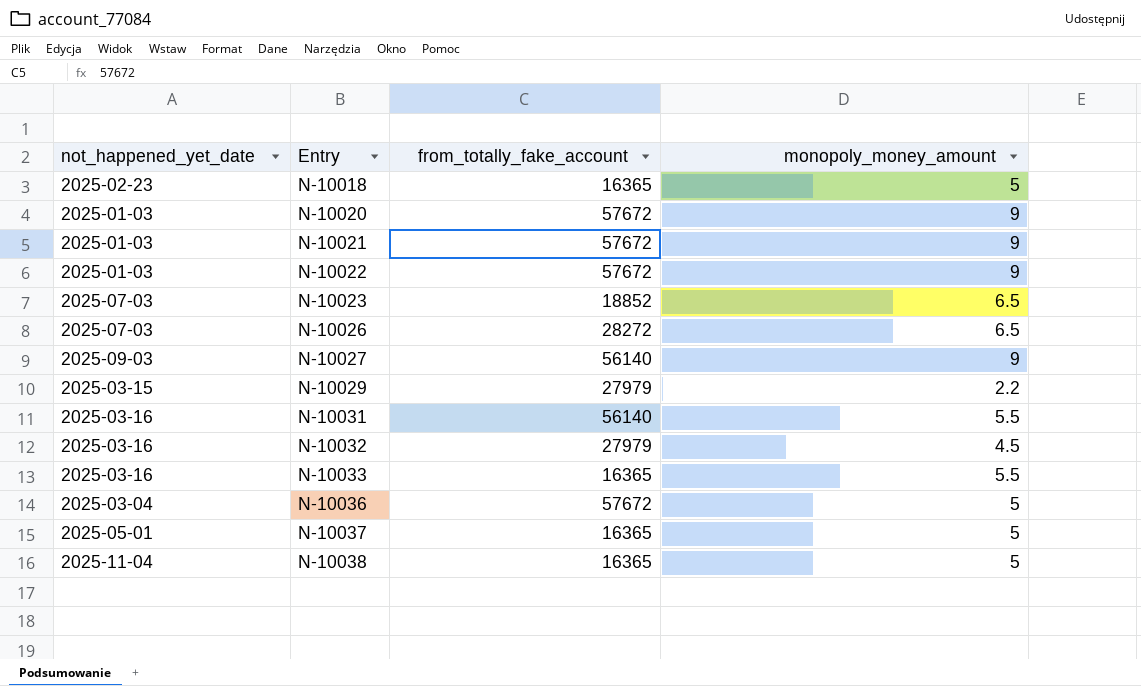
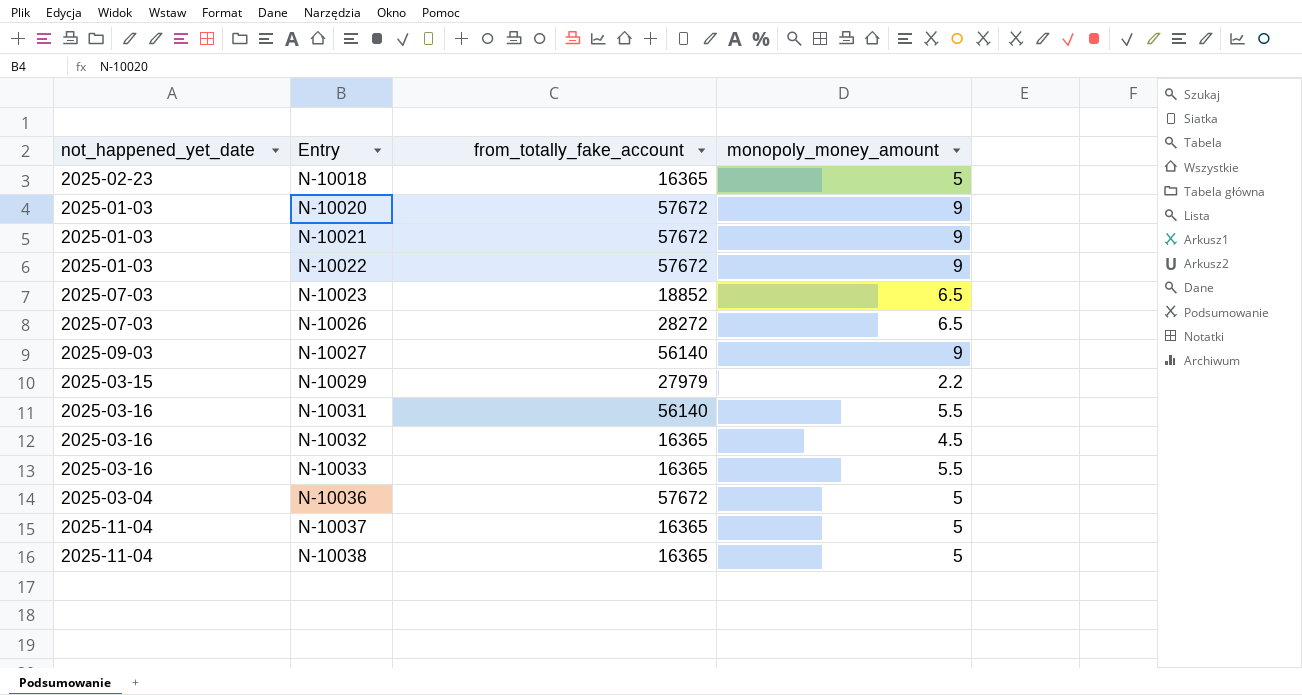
N-10032 | from_totally_fake_account: 27979 -> 16365
N-10037 | not_happened_yet_date: 2025-05-01 -> 2025-11-04

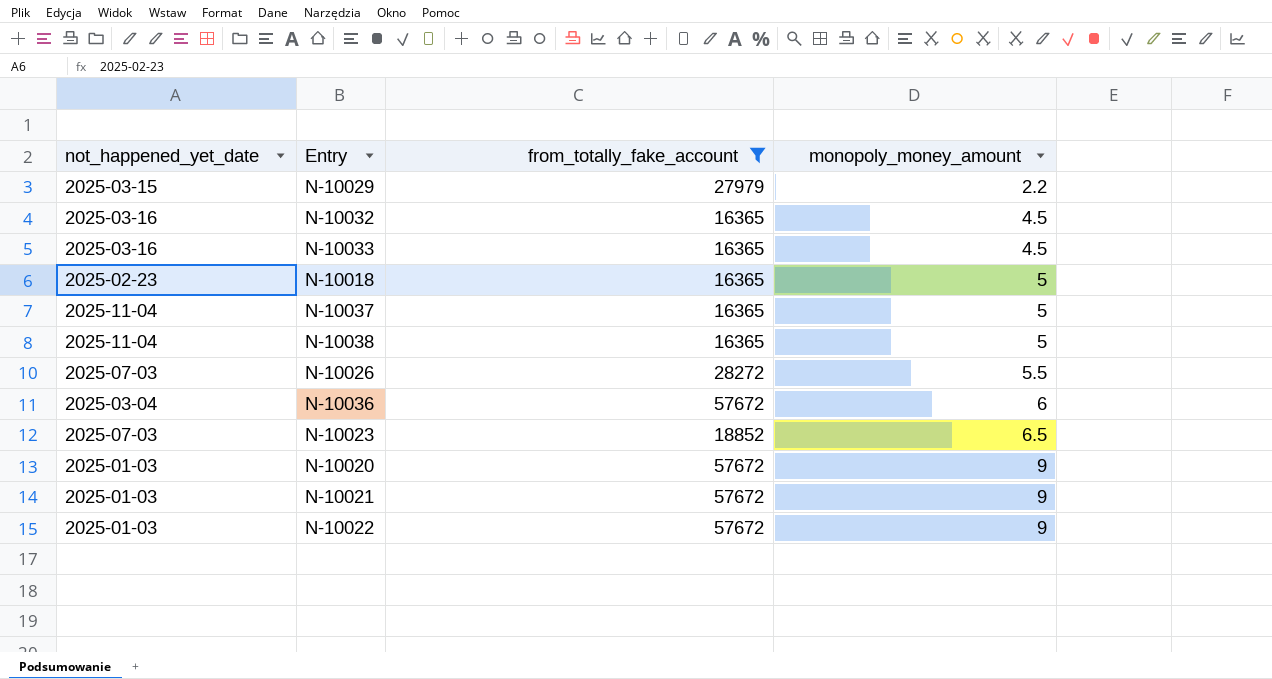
filter: none -> from_totally_fake_account != 56140
row order: Entry ascending -> monopoly_money_amount ascending
N-10033 | monopoly_money_amount: 5.5 -> 4.5
N-10026 | monopoly_money_amount: 6.5 -> 5.5
N-10036 | monopoly_money_amount: 5 -> 6

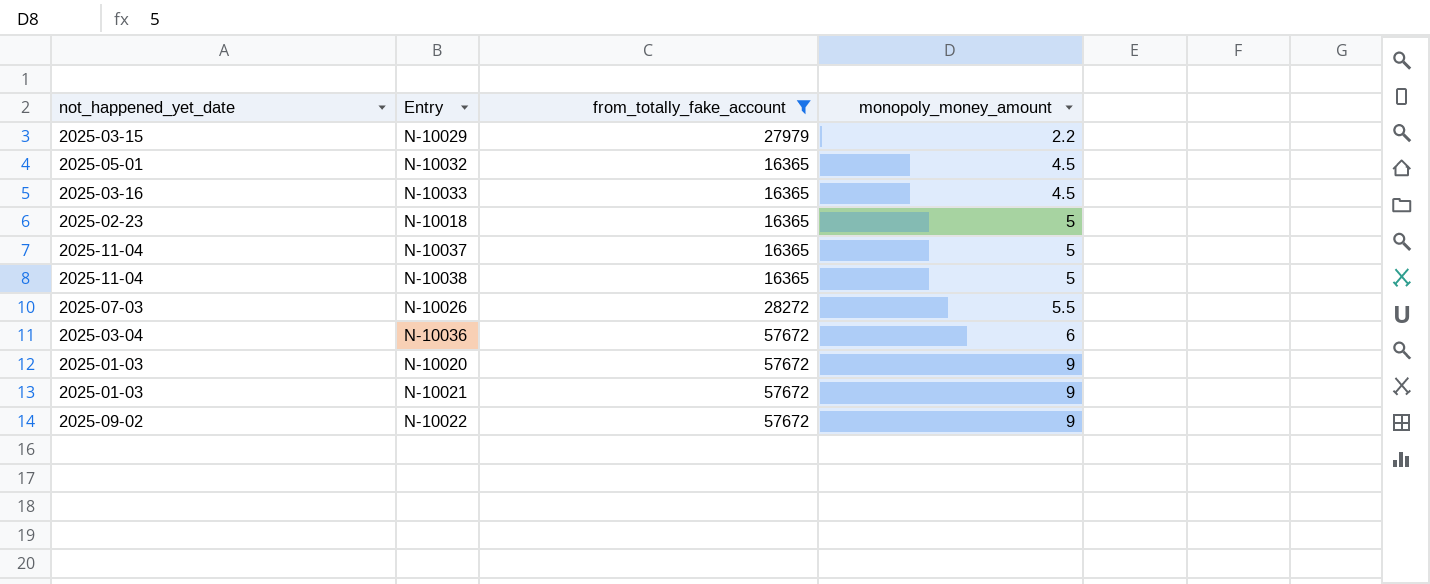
row N-10023: 2025-07-03 | 18852 | 6.5 -> none
N-10032 | not_happened_yet_date: 2025-03-16 -> 2025-05-01
N-10022 | not_happened_yet_date: 2025-01-03 -> 2025-09-02

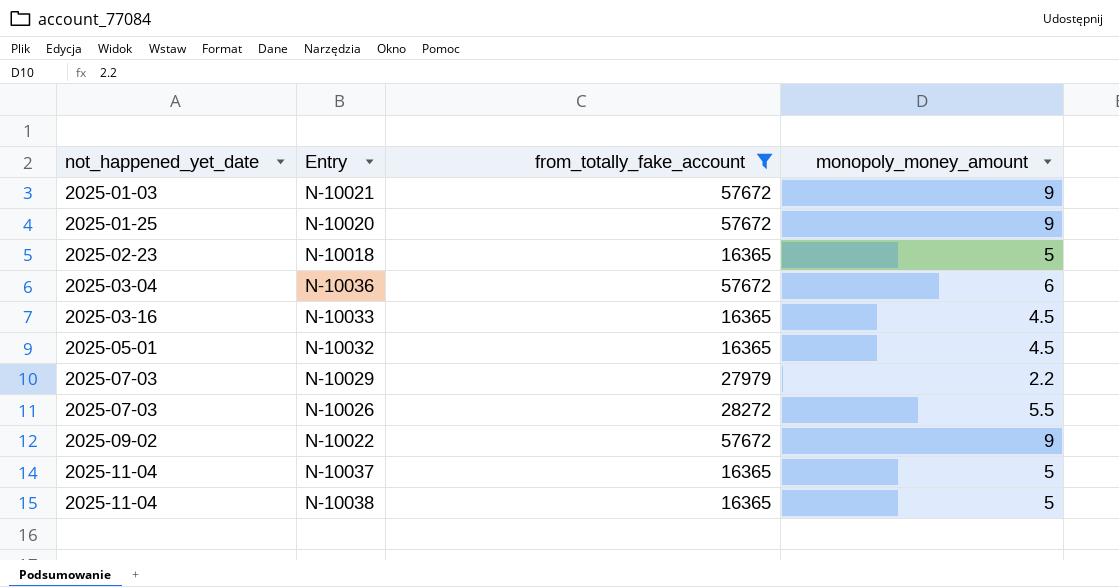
row order: monopoly_money_amount ascending -> not_happened_yet_date ascending
N-10020 | not_happened_yet_date: 2025-01-03 -> 2025-01-25
N-10029 | not_happened_yet_date: 2025-03-15 -> 2025-07-03

